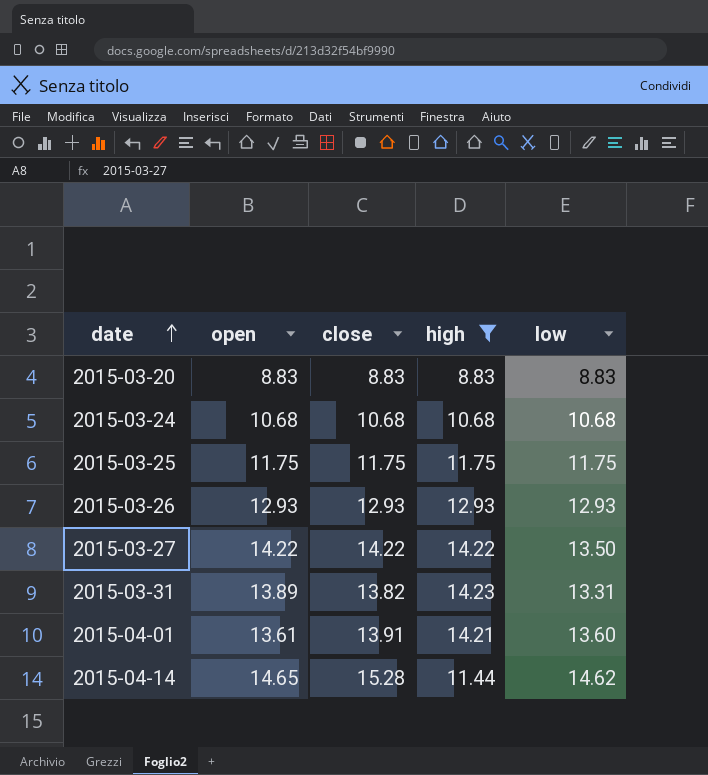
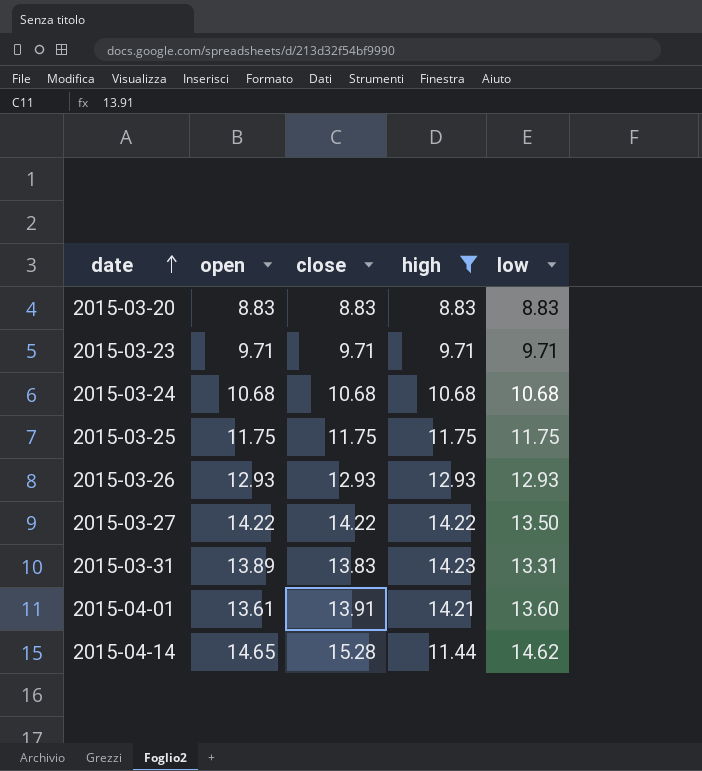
row 2015-03-23: none -> 9.71 | 9.71 | 9.71 | 9.71
2015-03-31 | close: 13.82 -> 13.83

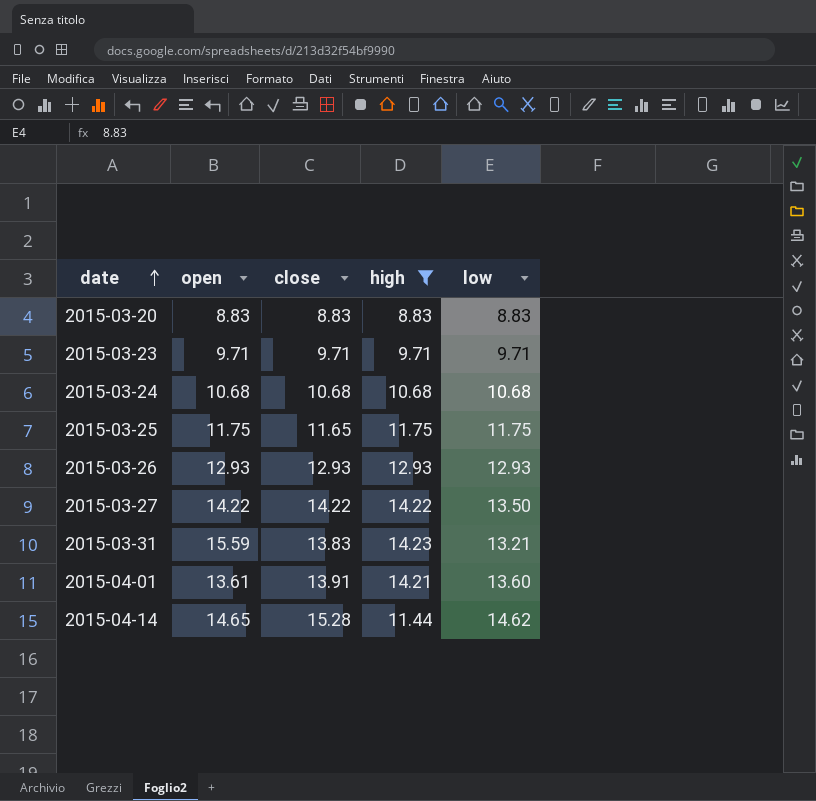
2015-03-25 | close: 11.75 -> 11.65
2015-03-31 | open: 13.89 -> 15.59
2015-03-31 | low: 13.31 -> 13.21

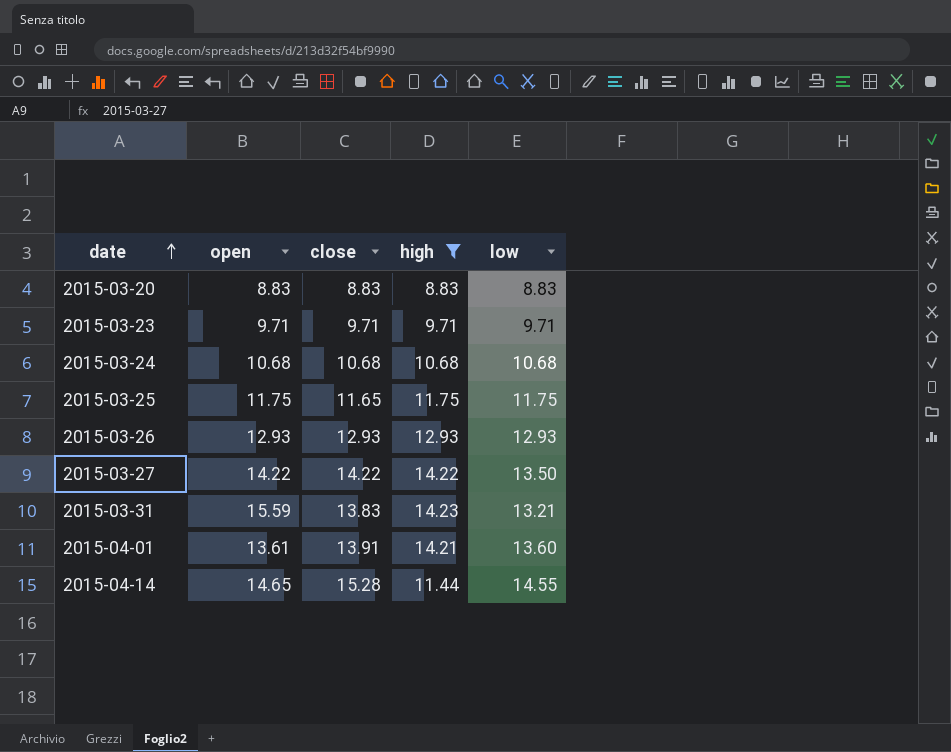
2015-04-14 | low: 14.62 -> 14.55

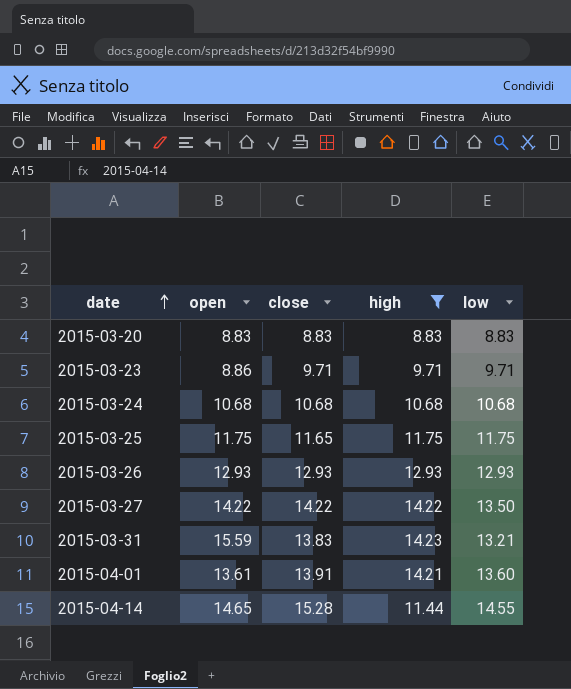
2015-03-23 | open: 9.71 -> 8.86

